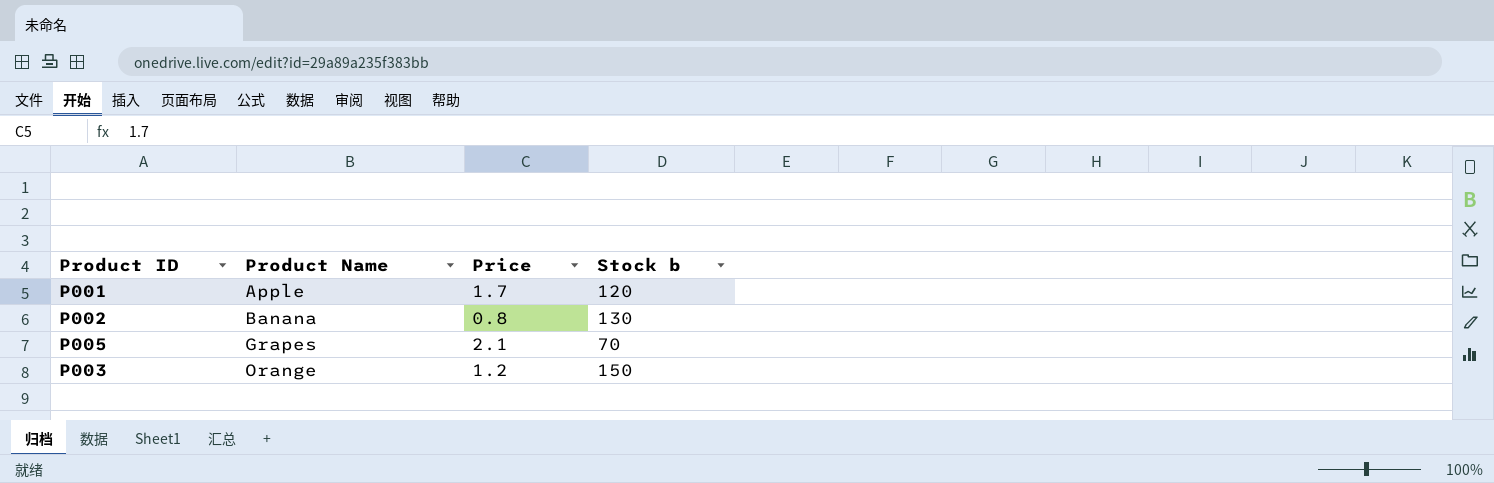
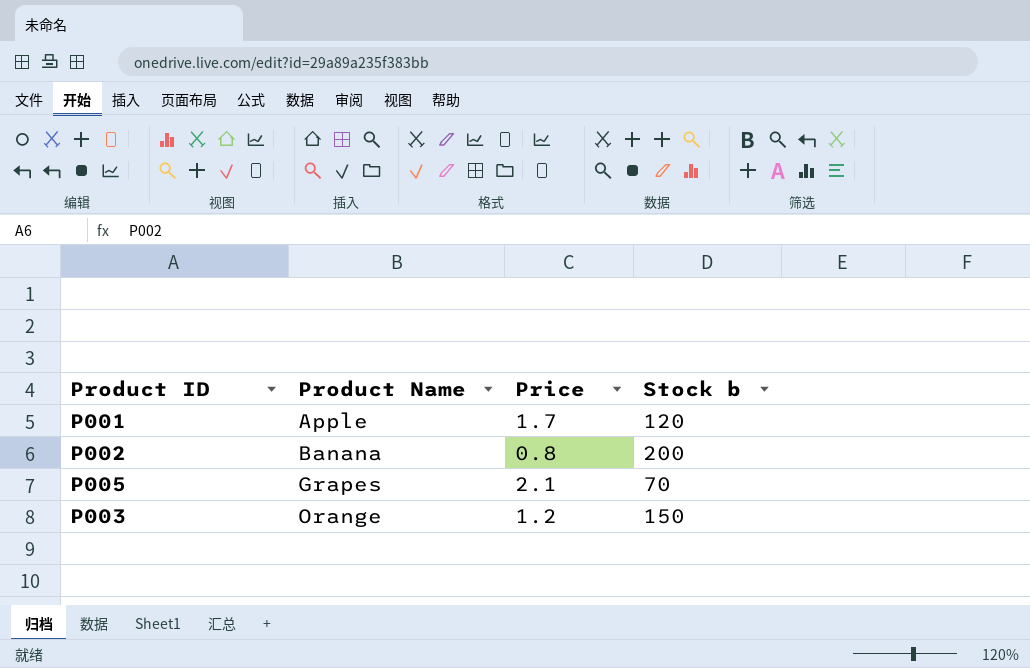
P002 | Stock b: 130 -> 200

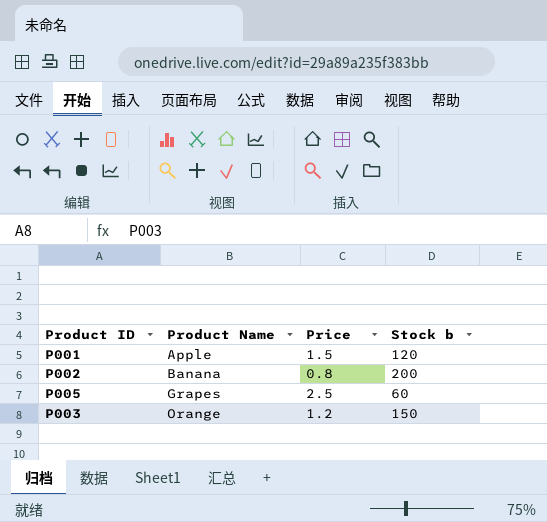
P001 | Price: 1.7 -> 1.5
P005 | Price: 2.1 -> 2.5
P005 | Stock b: 70 -> 60

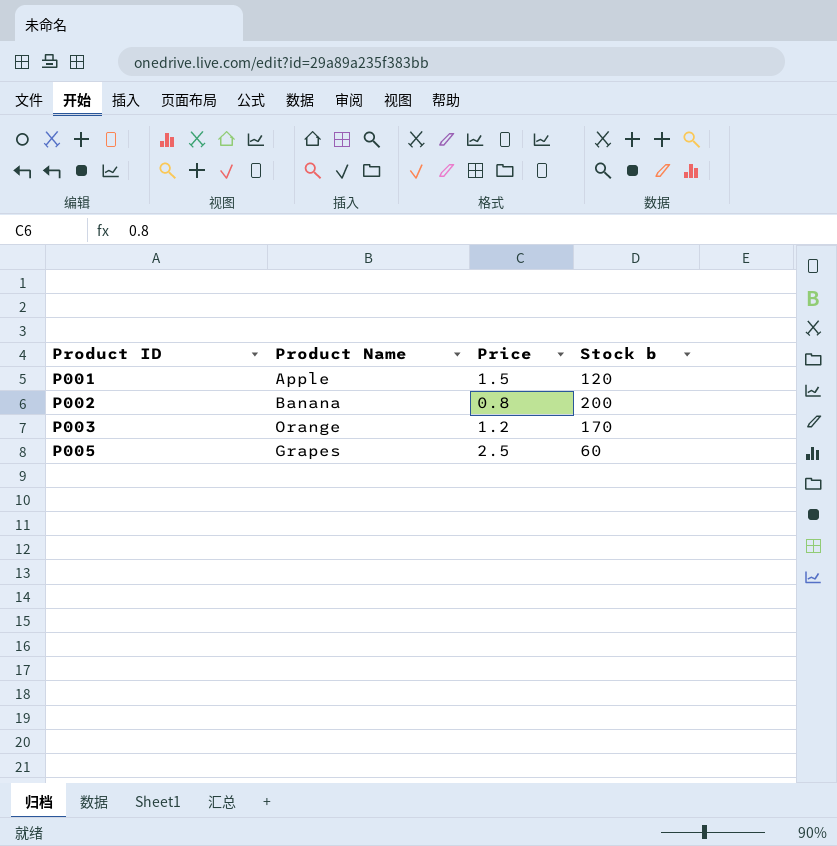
row order: Product Name ascending -> Product ID ascending
P003 | Stock b: 150 -> 170

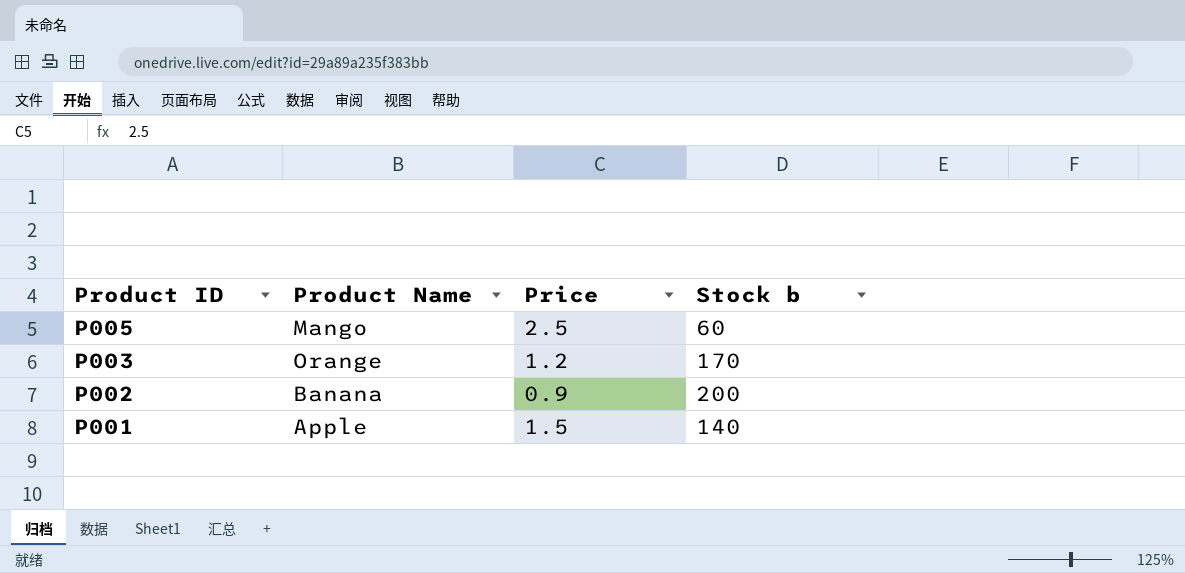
row order: Product ID ascending -> Product ID descending
P005 | Product Name: Grapes -> Mango
P002 | Price: 0.8 -> 0.9
P001 | Stock b: 120 -> 140

